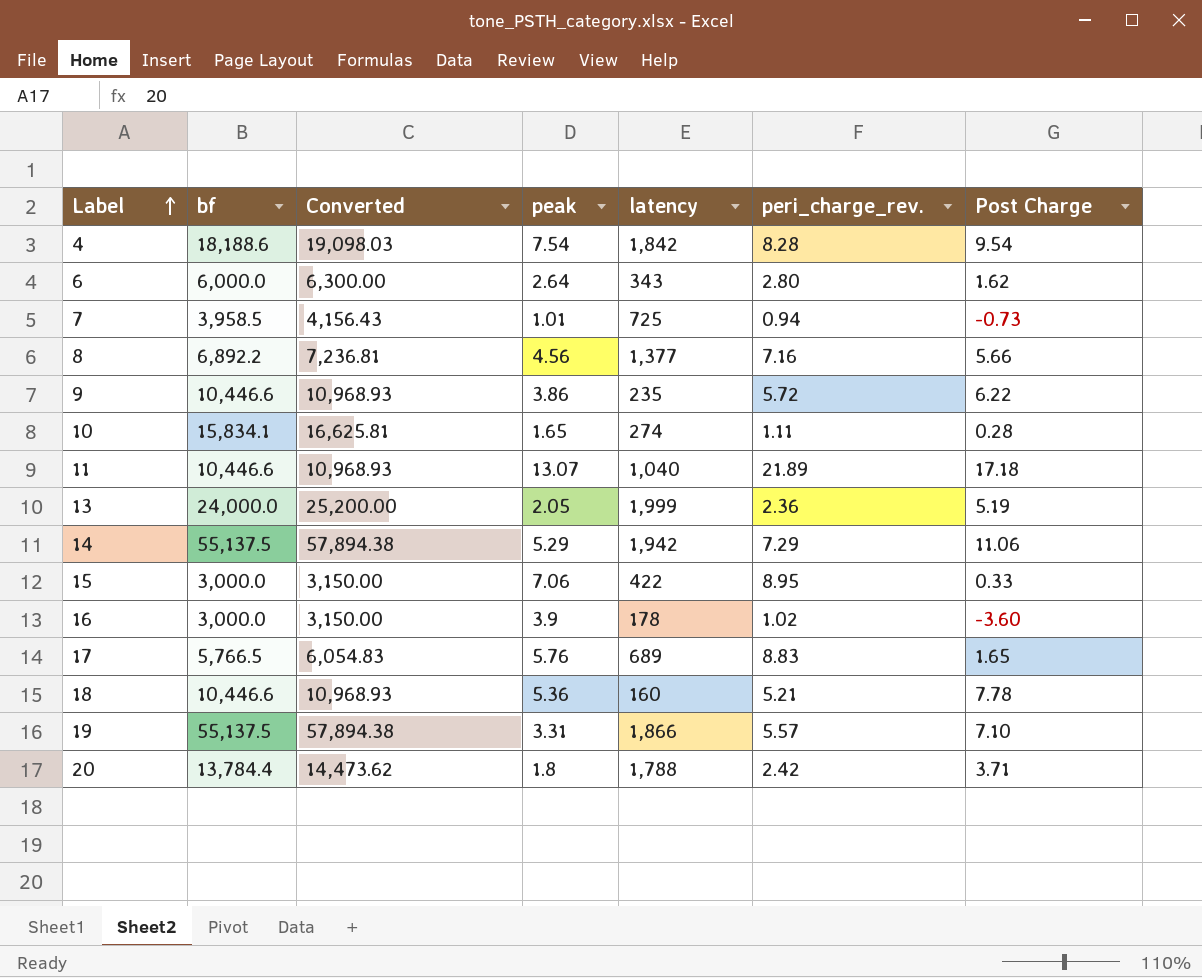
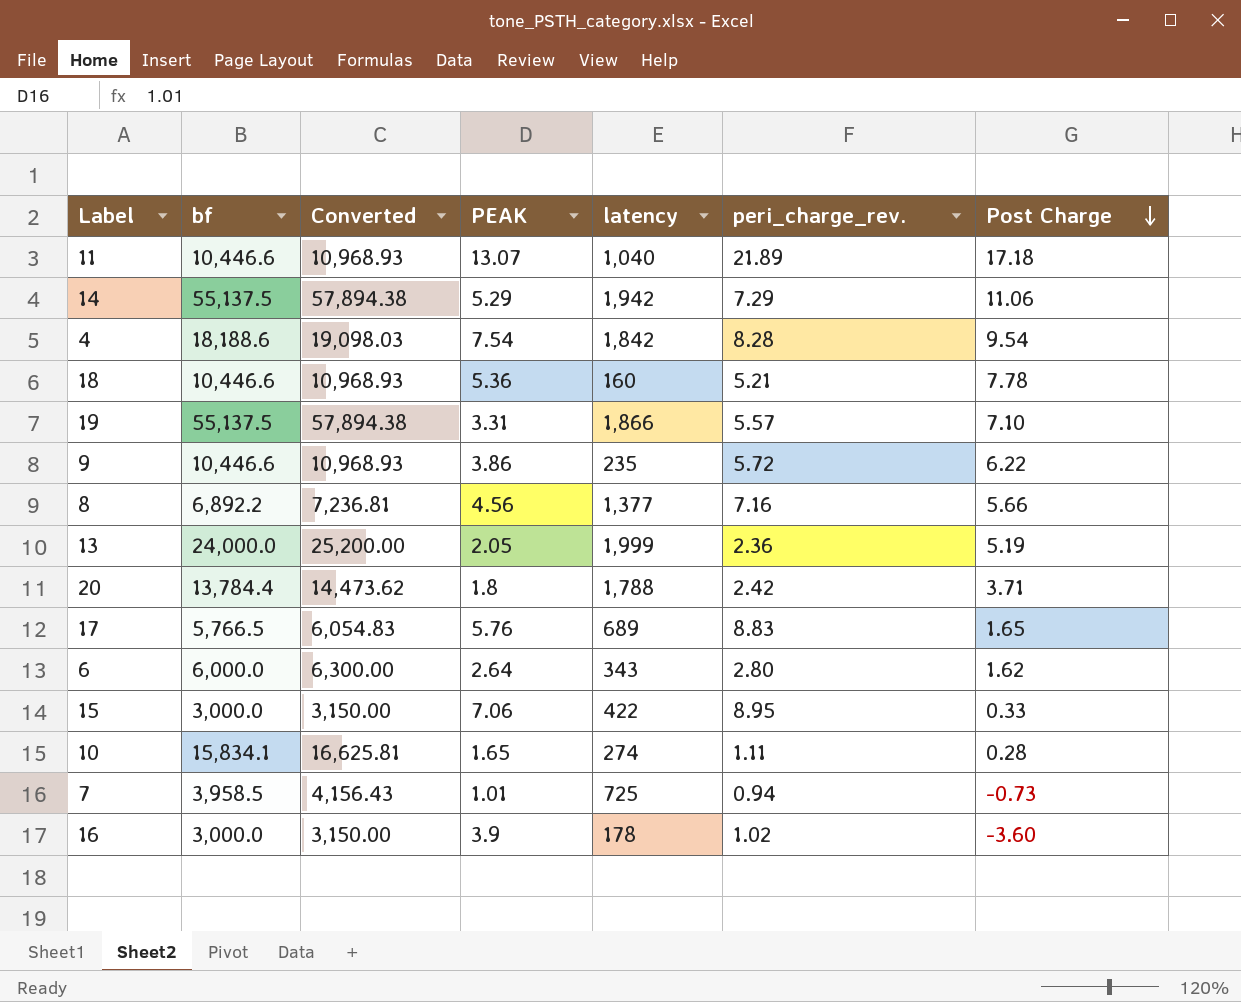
row order: Label ascending -> Post Charge descending
column name: peak -> PEAK

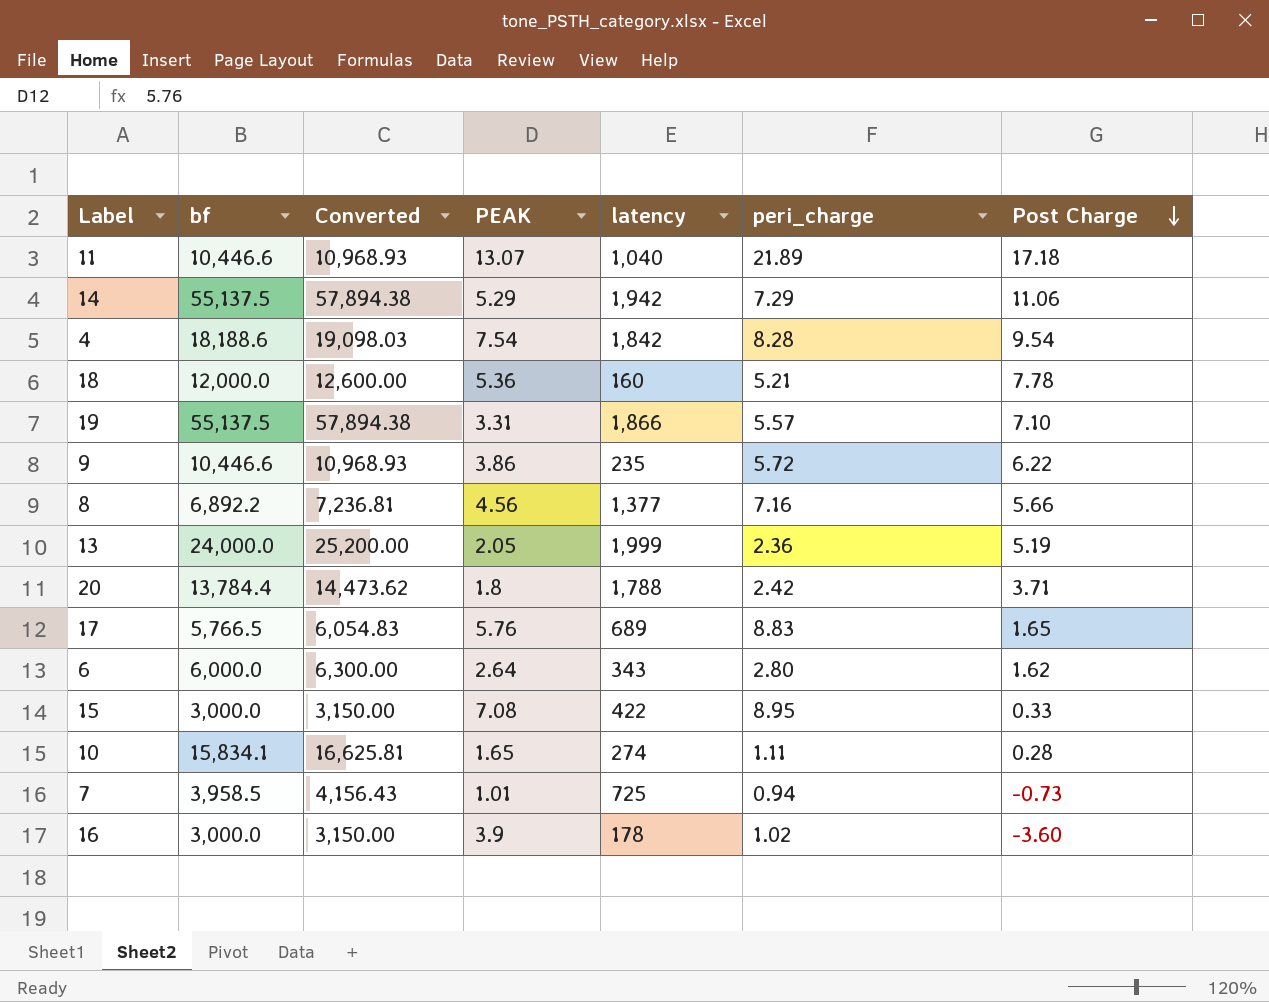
column name: peri_charge_rev. -> peri_charge
18 | bf: 10,446.6 -> 12,000.0
18 | Converted: 10,968.93 -> 12,600.00
15 | PEAK: 7.06 -> 7.08

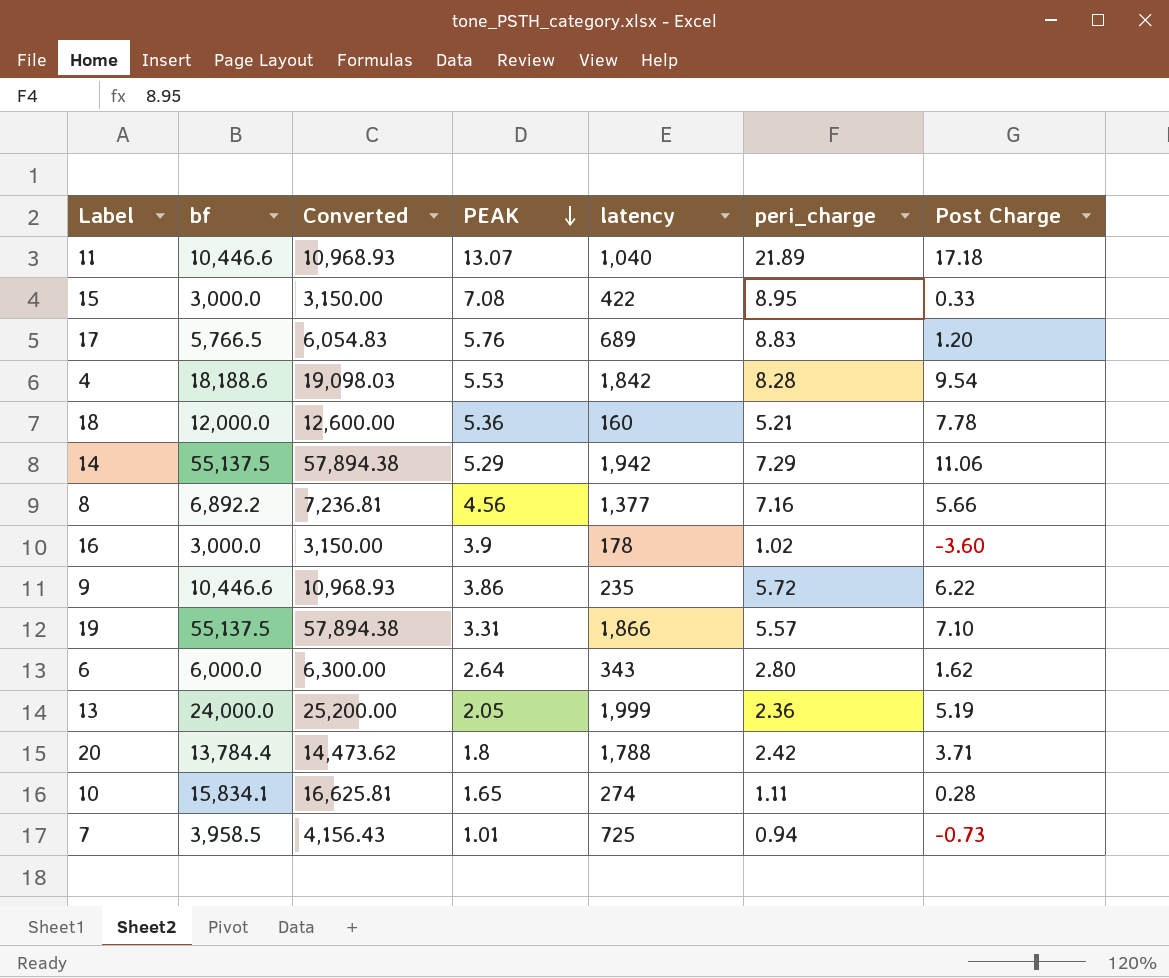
row order: Post Charge descending -> PEAK descending
17 | Post Charge: 1.65 -> 1.20
4 | PEAK: 7.54 -> 5.53

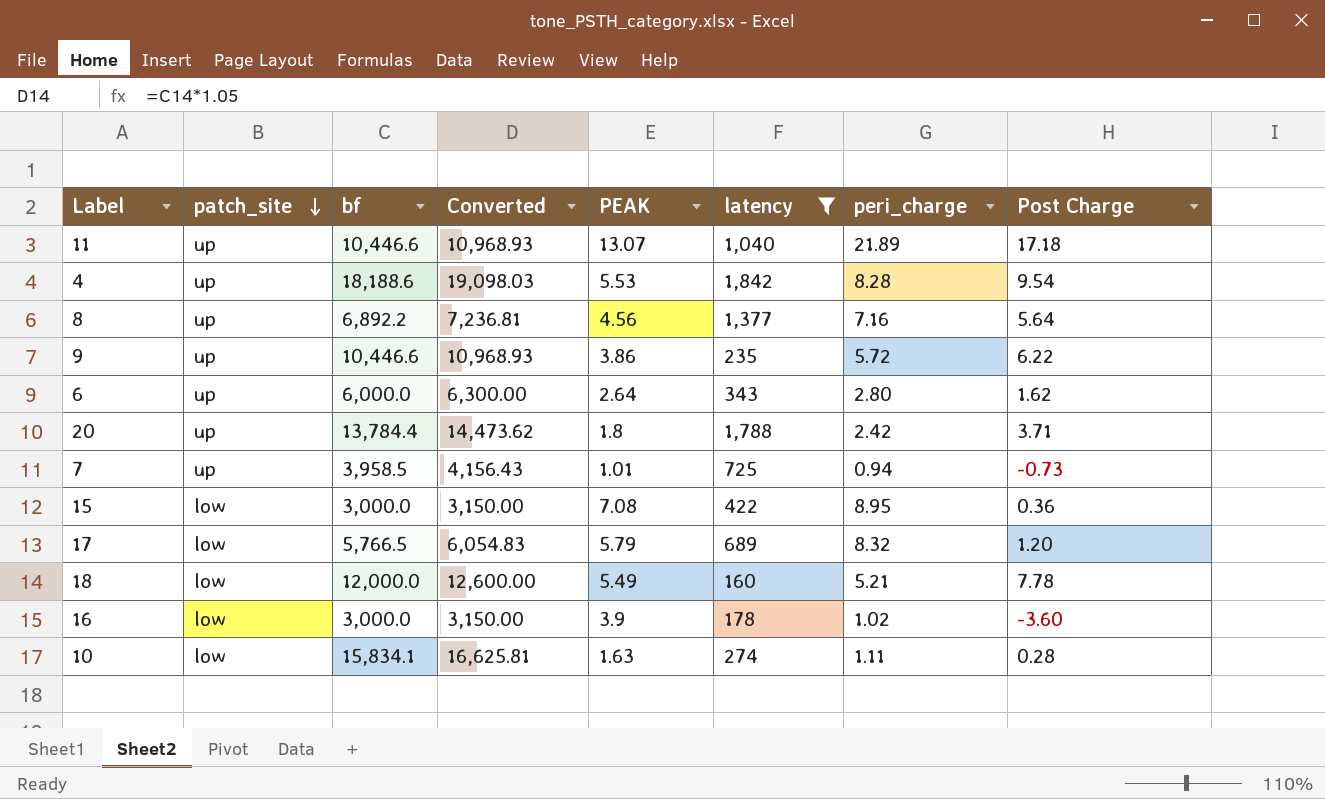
filter: none -> latency <= 1,842
row order: PEAK descending -> patch_site descending
column patch_site | position: none -> 2
8 | Post Charge: 5.66 -> 5.64
15 | Post Charge: 0.33 -> 0.36
17 | PEAK: 5.76 -> 5.79
17 | peri_charge: 8.83 -> 8.32
18 | PEAK: 5.36 -> 5.49
10 | PEAK: 1.65 -> 1.63

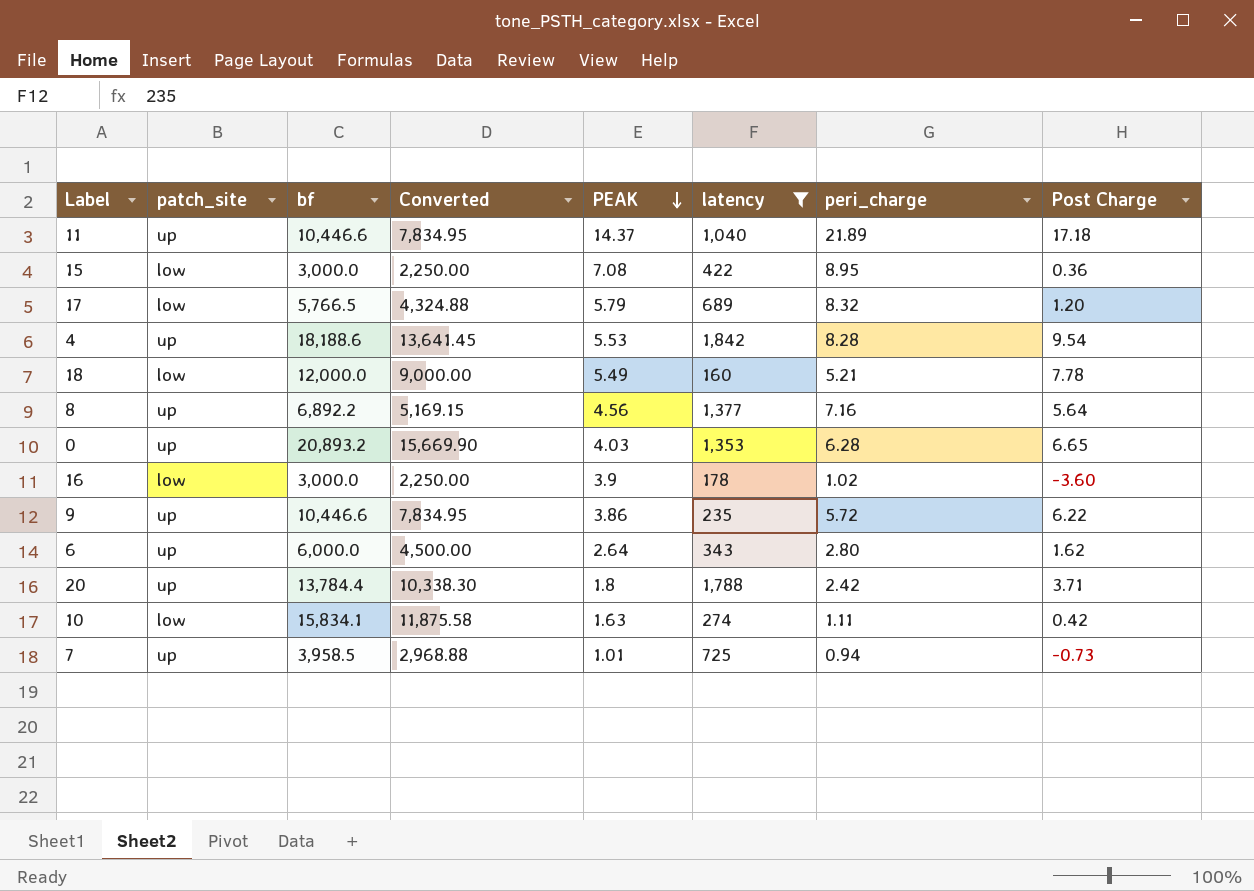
row order: patch_site descending -> PEAK descending
column Converted | formula: [bf] * 1.05 -> [bf] * 0.75
11 | PEAK: 13.07 -> 14.37
row 0: none -> up | 20,893.2 | 15,669.90 | 4.03 | 1,353 | 6.28 | 6.65
10 | Post Charge: 0.28 -> 0.42

